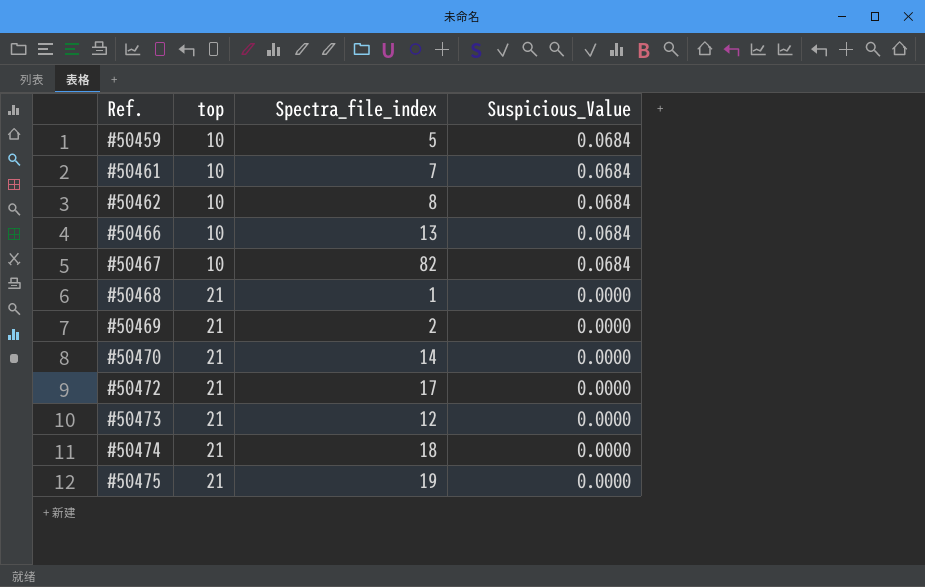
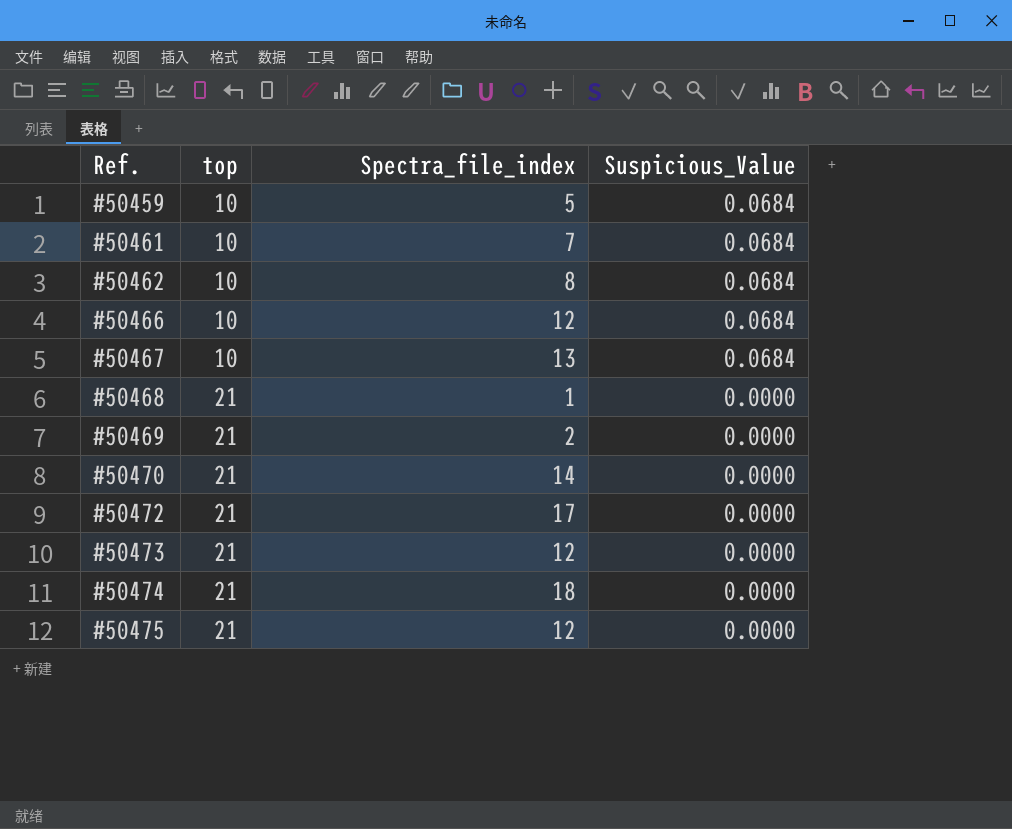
#50466 | Spectra_file_index: 13 -> 12
#50467 | Spectra_file_index: 82 -> 13
#50475 | Spectra_file_index: 19 -> 12

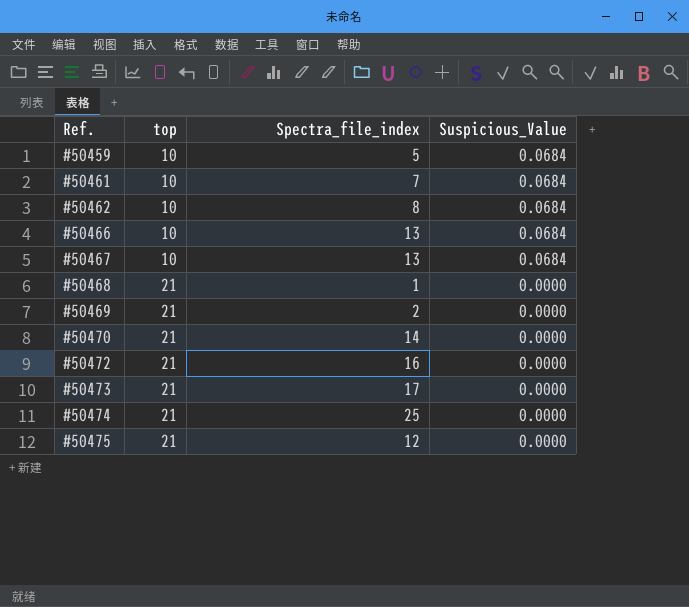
#50466 | Spectra_file_index: 12 -> 13
#50472 | Spectra_file_index: 17 -> 16
#50473 | Spectra_file_index: 12 -> 17
#50474 | Spectra_file_index: 18 -> 25

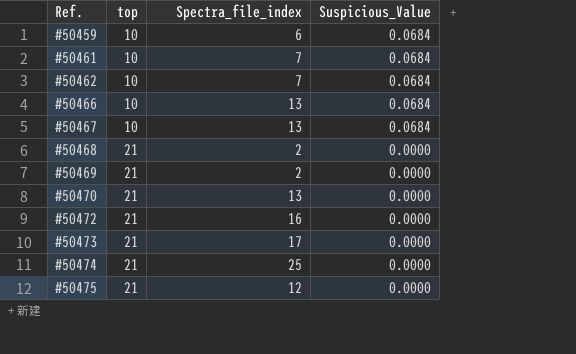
#50459 | Spectra_file_index: 5 -> 6
#50462 | Spectra_file_index: 8 -> 7
#50468 | Spectra_file_index: 1 -> 2
#50470 | Spectra_file_index: 14 -> 13

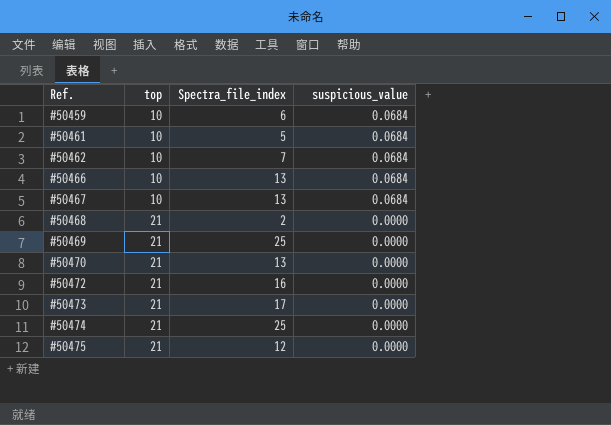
column name: Suspicious_Value -> suspicious_value
#50461 | Spectra_file_index: 7 -> 5
#50469 | Spectra_file_index: 2 -> 25

